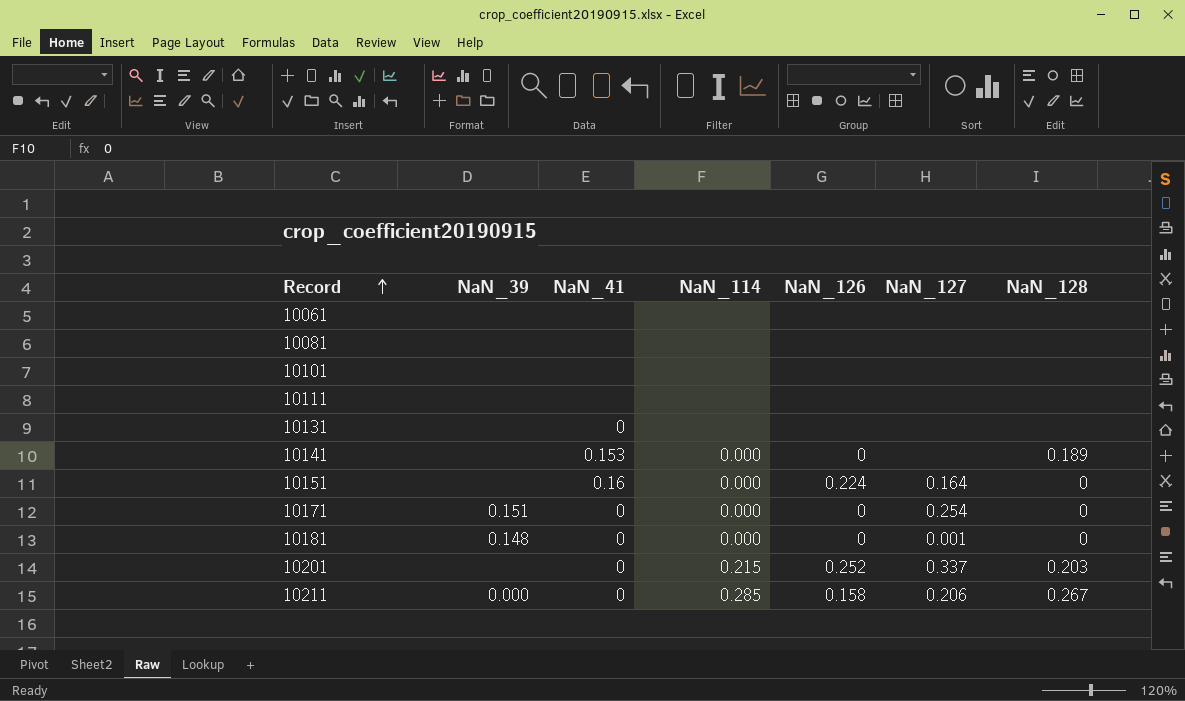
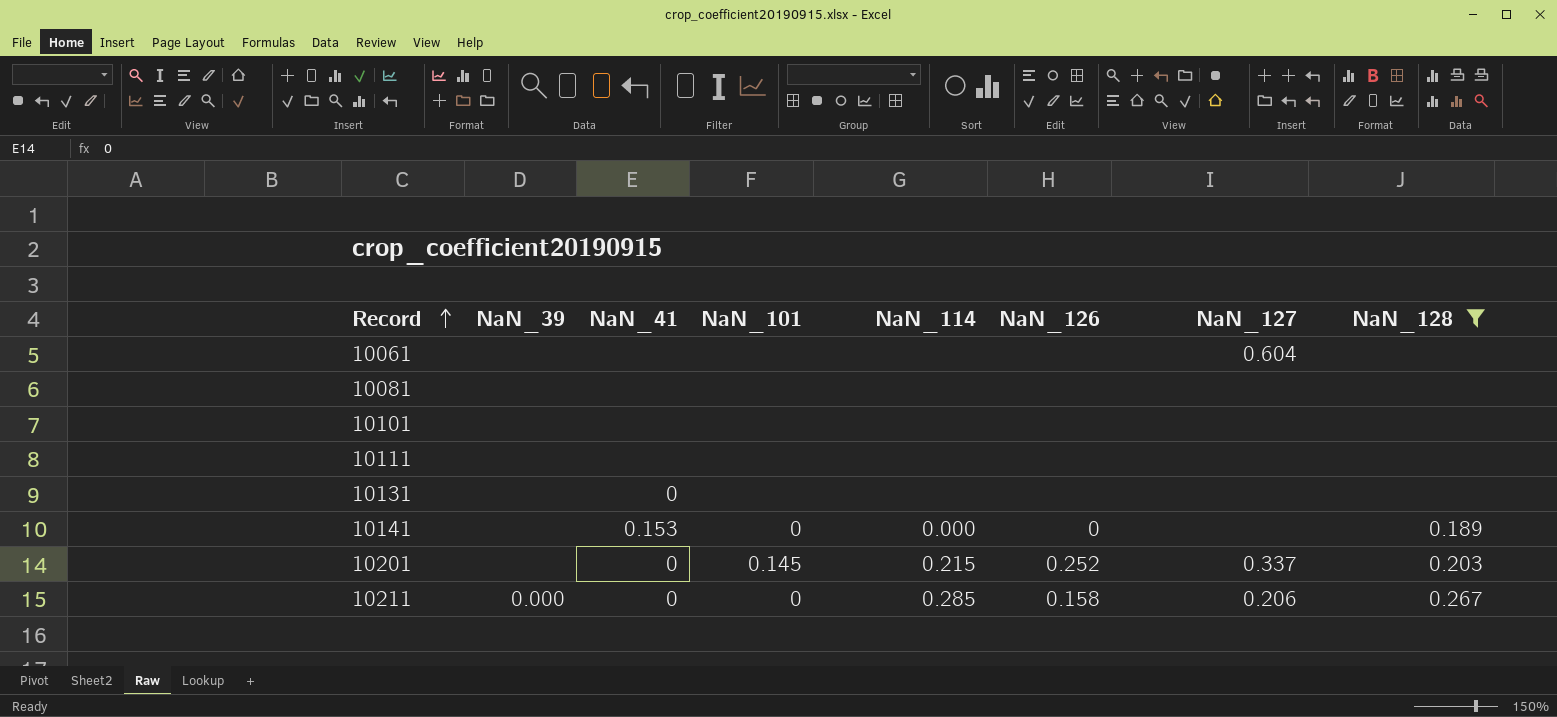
filter: none -> NaN_128 != 0
column NaN_101 | position: none -> 4
10061 | NaN_127: none -> 0.604

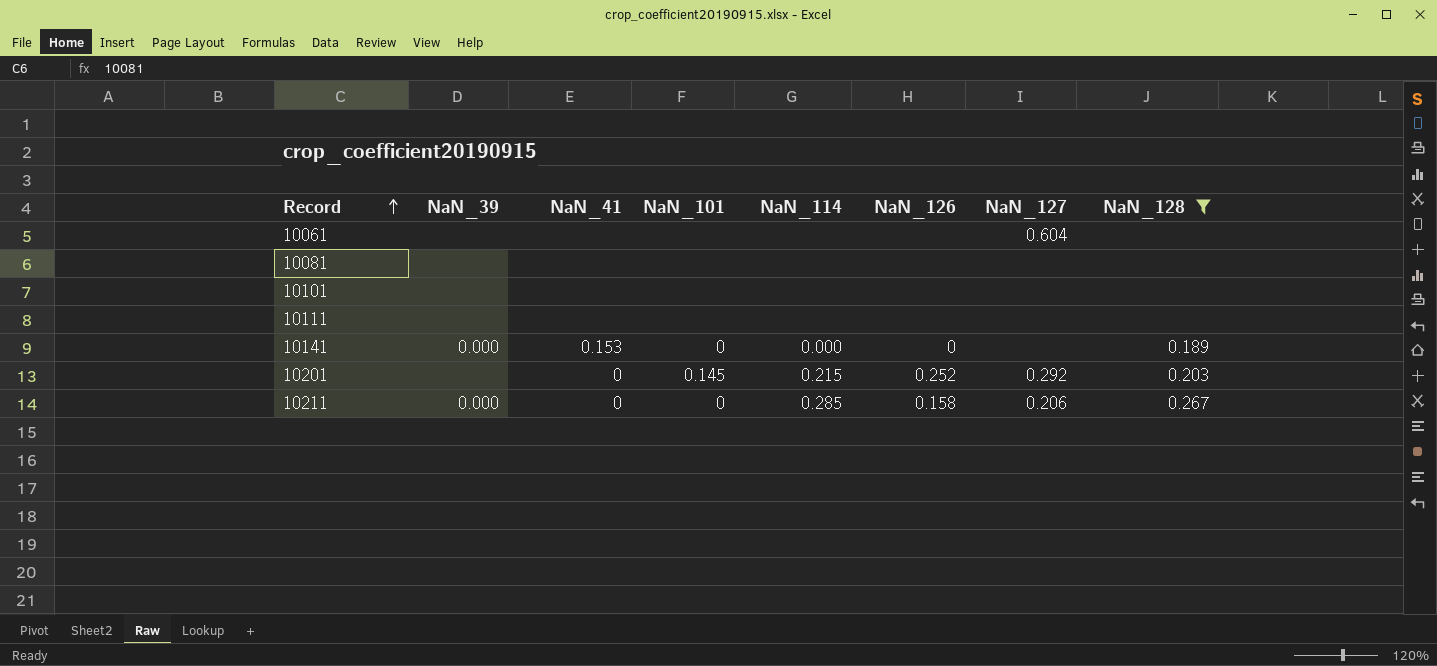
row 10131: none | 0 | none | none | none | none | none -> none
10141 | NaN_39: none -> 0.000
10201 | NaN_127: 0.337 -> 0.292

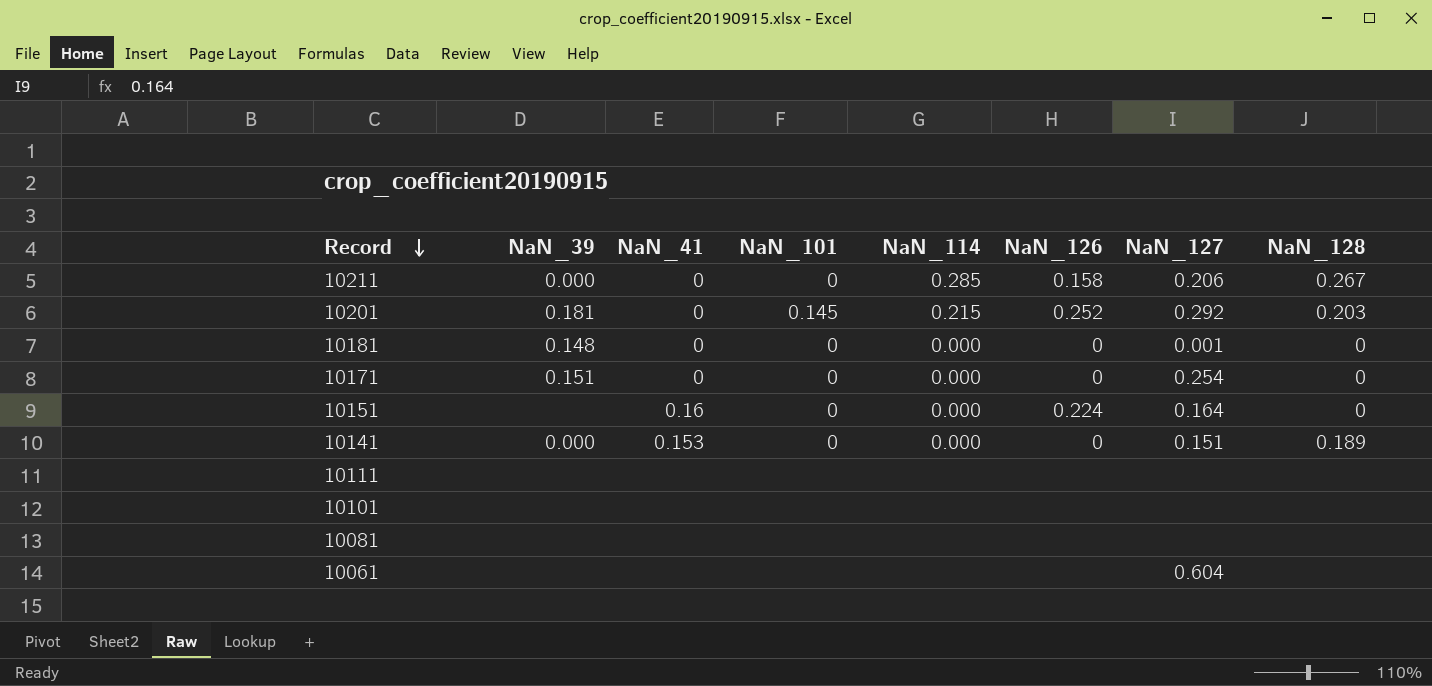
filter: NaN_128 != 0 -> none
row order: Record ascending -> Record descending
10201 | NaN_39: none -> 0.181
10141 | NaN_127: none -> 0.151

